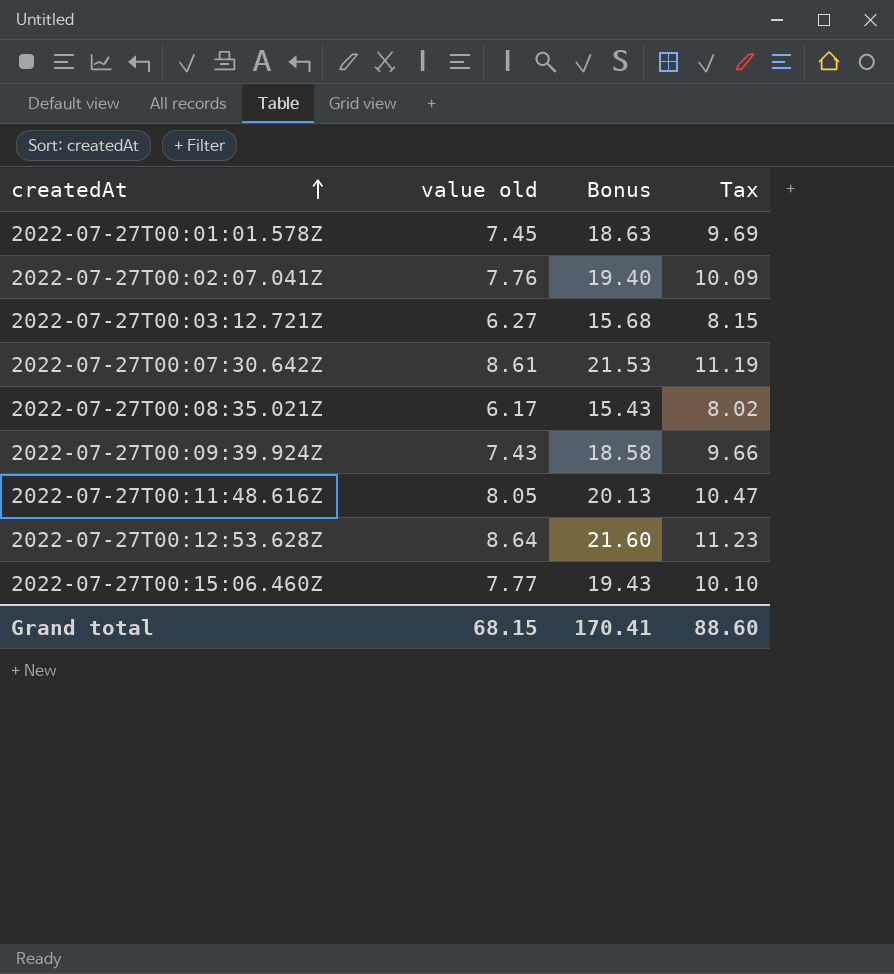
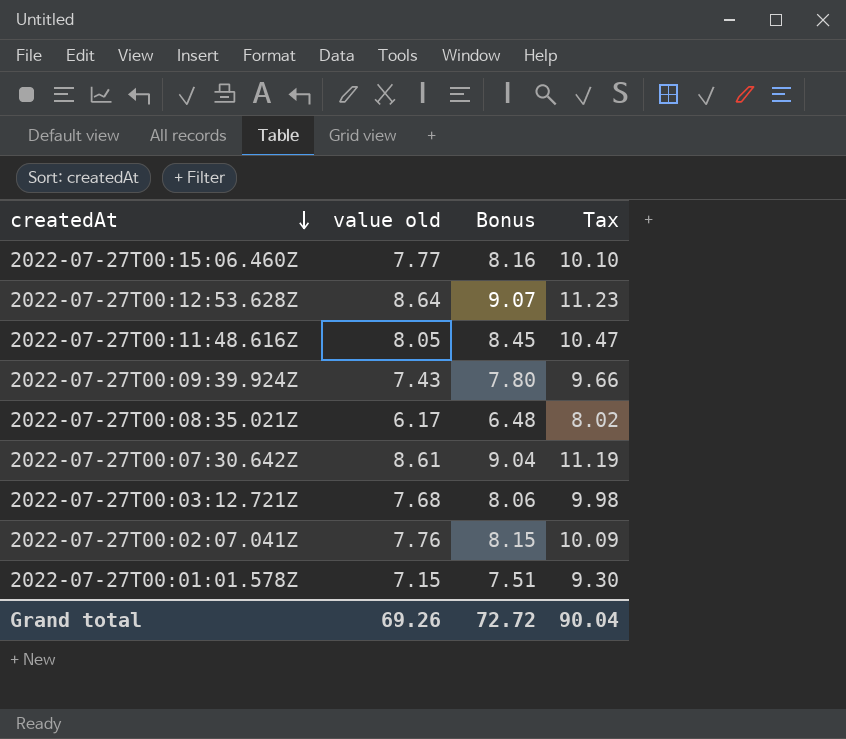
row order: createdAt ascending -> createdAt descending
column Bonus | formula: [value old] * 2.5 -> [value old] * 1.05
2022-07-27T00:03:12.721Z | value old: 6.27 -> 7.68
2022-07-27T00:03:12.721Z | Tax: 8.15 -> 9.98
2022-07-27T00:01:01.578Z | value old: 7.45 -> 7.15
2022-07-27T00:01:01.578Z | Tax: 9.69 -> 9.30
Grand total | value old: 68.15 -> 69.26
Grand total | Bonus: 170.41 -> 72.72
Grand total | Tax: 88.60 -> 90.04

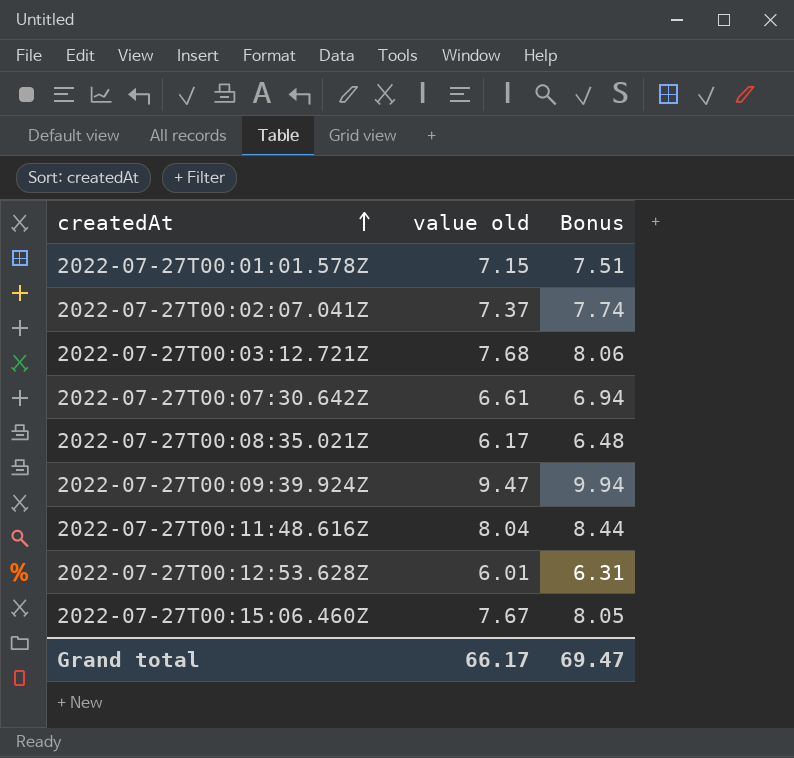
row order: createdAt descending -> createdAt ascending
column Tax | formula: [value old] * 1.3 -> none
2022-07-27T00:02:07.041Z | value old: 7.76 -> 7.37
2022-07-27T00:02:07.041Z | Bonus: 8.15 -> 7.74
2022-07-27T00:07:30.642Z | value old: 8.61 -> 6.61
2022-07-27T00:07:30.642Z | Bonus: 9.04 -> 6.94
2022-07-27T00:09:39.924Z | value old: 7.43 -> 9.47
2022-07-27T00:09:39.924Z | Bonus: 7.80 -> 9.94
2022-07-27T00:11:48.616Z | value old: 8.05 -> 8.04
2022-07-27T00:11:48.616Z | Bonus: 8.45 -> 8.44
2022-07-27T00:12:53.628Z | value old: 8.64 -> 6.01
2022-07-27T00:12:53.628Z | Bonus: 9.07 -> 6.31
2022-07-27T00:15:06.460Z | value old: 7.77 -> 7.67
2022-07-27T00:15:06.460Z | Bonus: 8.16 -> 8.05
Grand total | value old: 69.26 -> 66.17
Grand total | Bonus: 72.72 -> 69.47

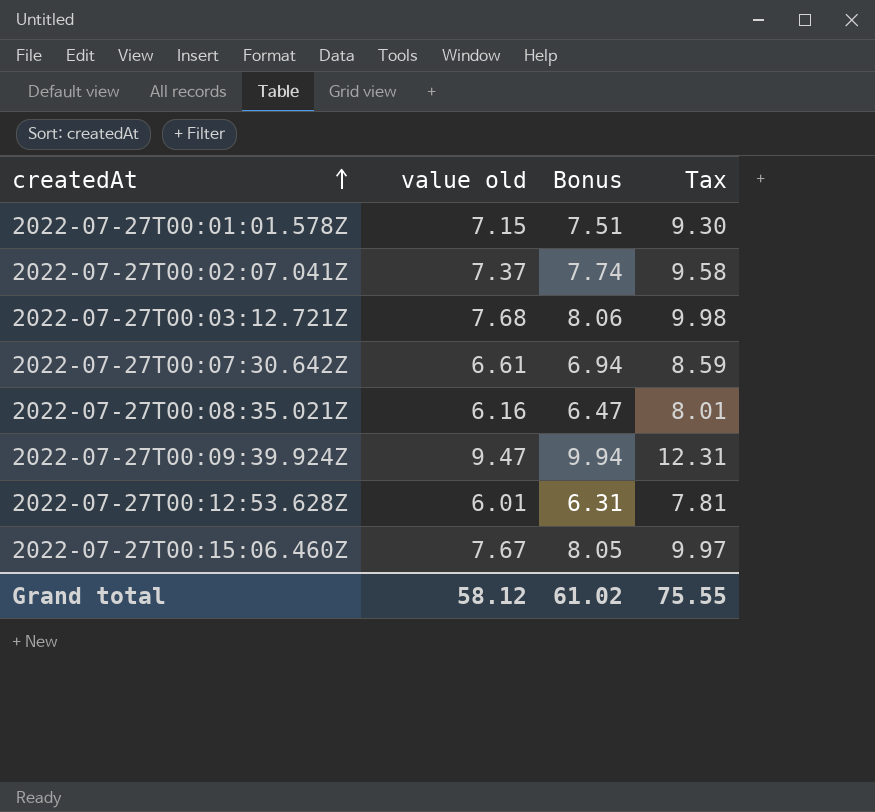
column Tax | formula: none -> [value old] * 1.3
row 2022-07-27T00:11:48.616Z: 8.04 | 8.44 -> none
2022-07-27T00:08:35.021Z | value old: 6.17 -> 6.16
2022-07-27T00:08:35.021Z | Bonus: 6.48 -> 6.47
Grand total | value old: 66.17 -> 58.12
Grand total | Bonus: 69.47 -> 61.02

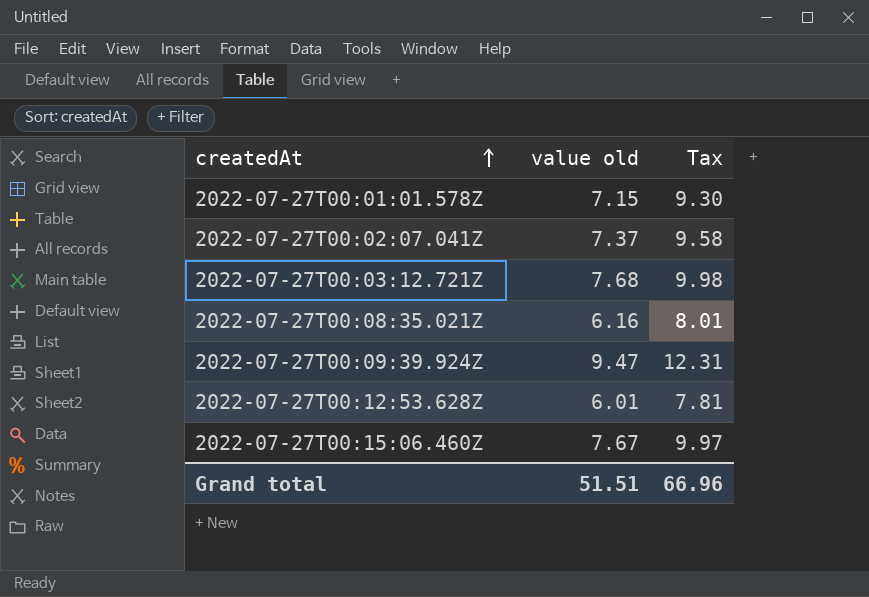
column Bonus | formula: [value old] * 1.05 -> none
row 2022-07-27T00:07:30.642Z: 6.61 | 6.94 | 8.59 -> none
Grand total | value old: 58.12 -> 51.51
Grand total | Tax: 75.55 -> 66.96

